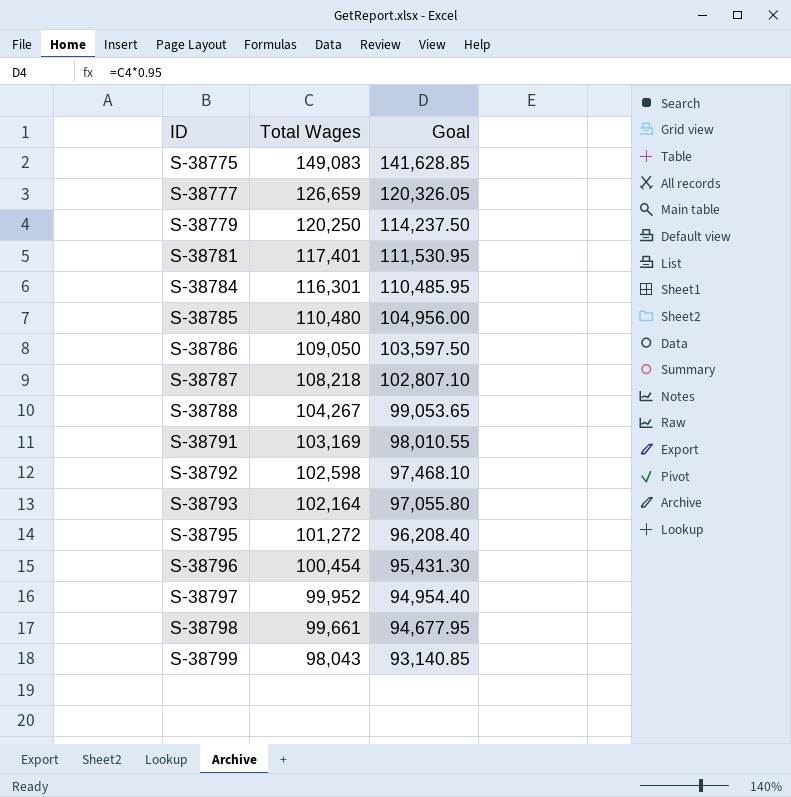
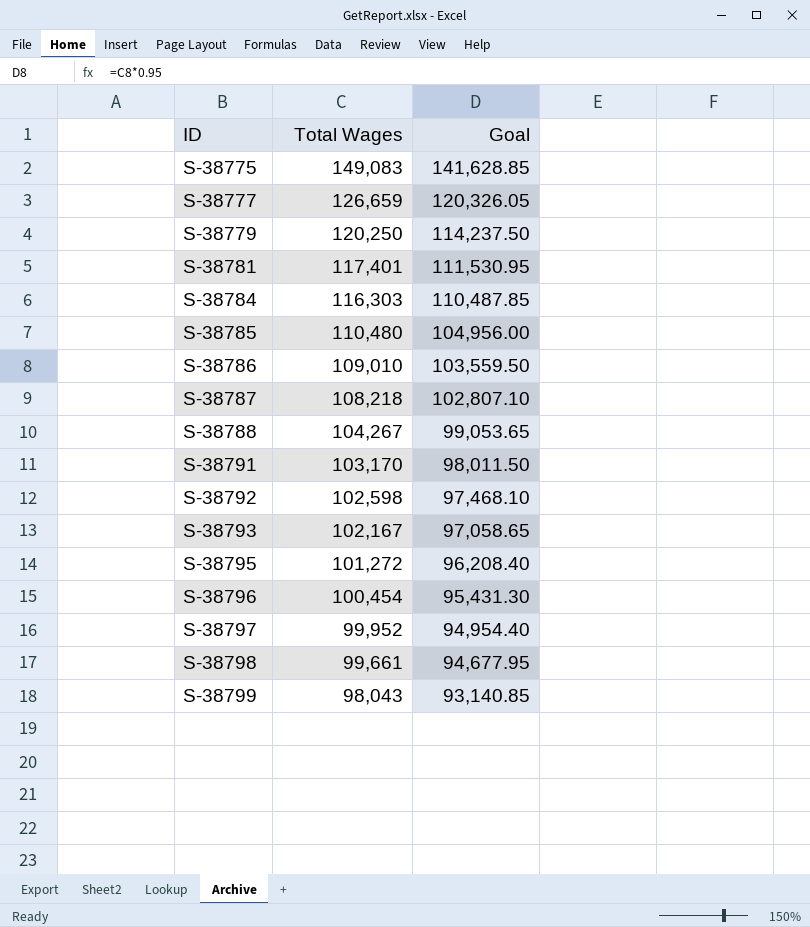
S-38784 | Total Wages: 116,301 -> 116,303
S-38784 | Goal: 110,485.95 -> 110,487.85
S-38786 | Total Wages: 109,050 -> 109,010
S-38786 | Goal: 103,597.50 -> 103,559.50
S-38791 | Total Wages: 103,169 -> 103,170
S-38791 | Goal: 98,010.55 -> 98,011.50
S-38793 | Total Wages: 102,164 -> 102,167
S-38793 | Goal: 97,055.80 -> 97,058.65

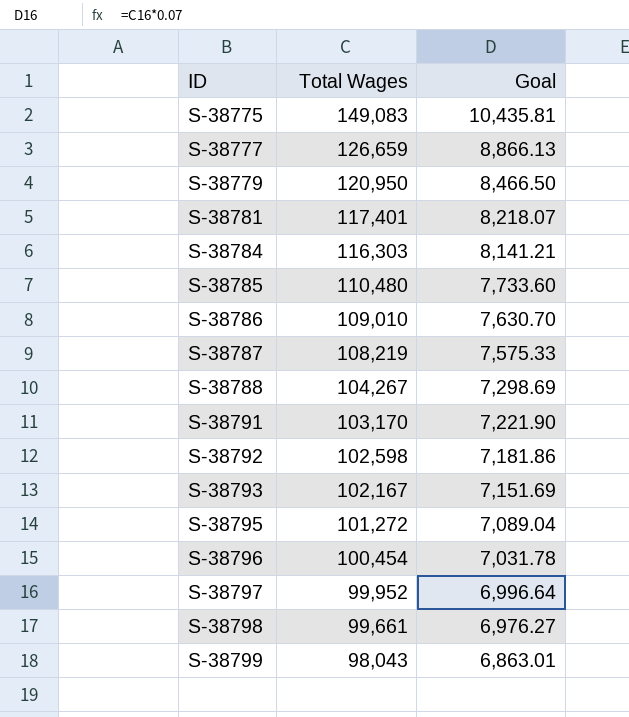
column Goal | formula: [Total Wages] * 0.95 -> [Total Wages] * 0.07
S-38779 | Total Wages: 120,250 -> 120,950
S-38787 | Total Wages: 108,218 -> 108,219

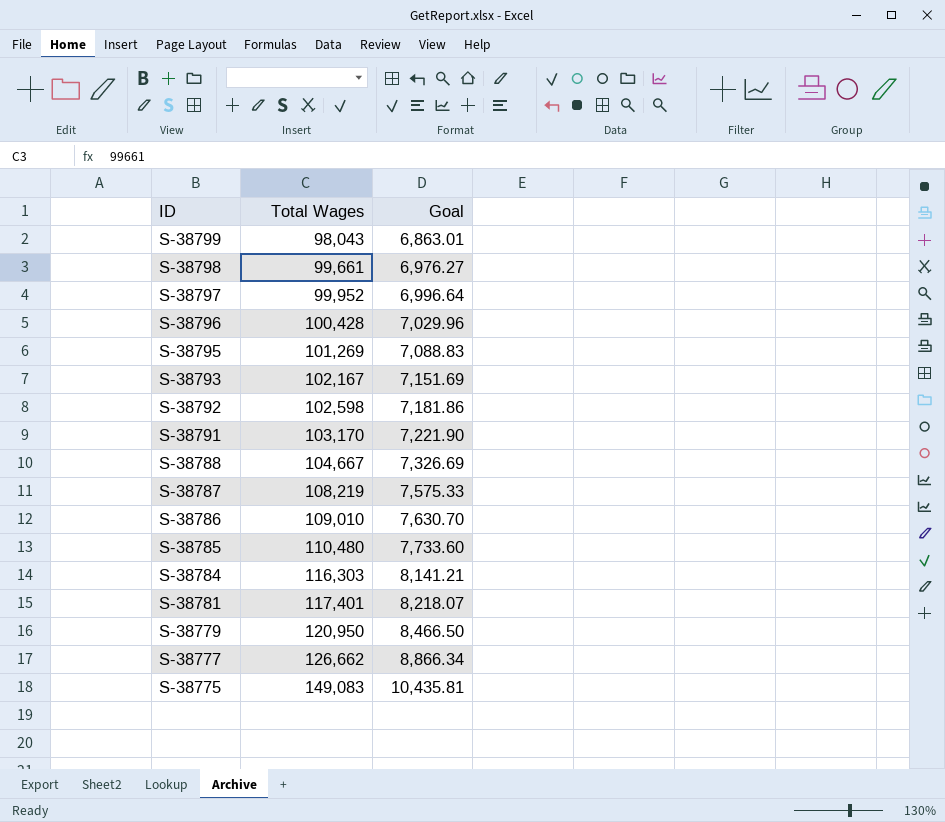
row order: ID ascending -> ID descending
S-38796 | Total Wages: 100,454 -> 100,428
S-38796 | Goal: 7,031.78 -> 7,029.96
S-38795 | Total Wages: 101,272 -> 101,269
S-38795 | Goal: 7,089.04 -> 7,088.83
S-38788 | Total Wages: 104,267 -> 104,667
S-38788 | Goal: 7,298.69 -> 7,326.69
S-38777 | Total Wages: 126,659 -> 126,662
S-38777 | Goal: 8,866.13 -> 8,866.34

